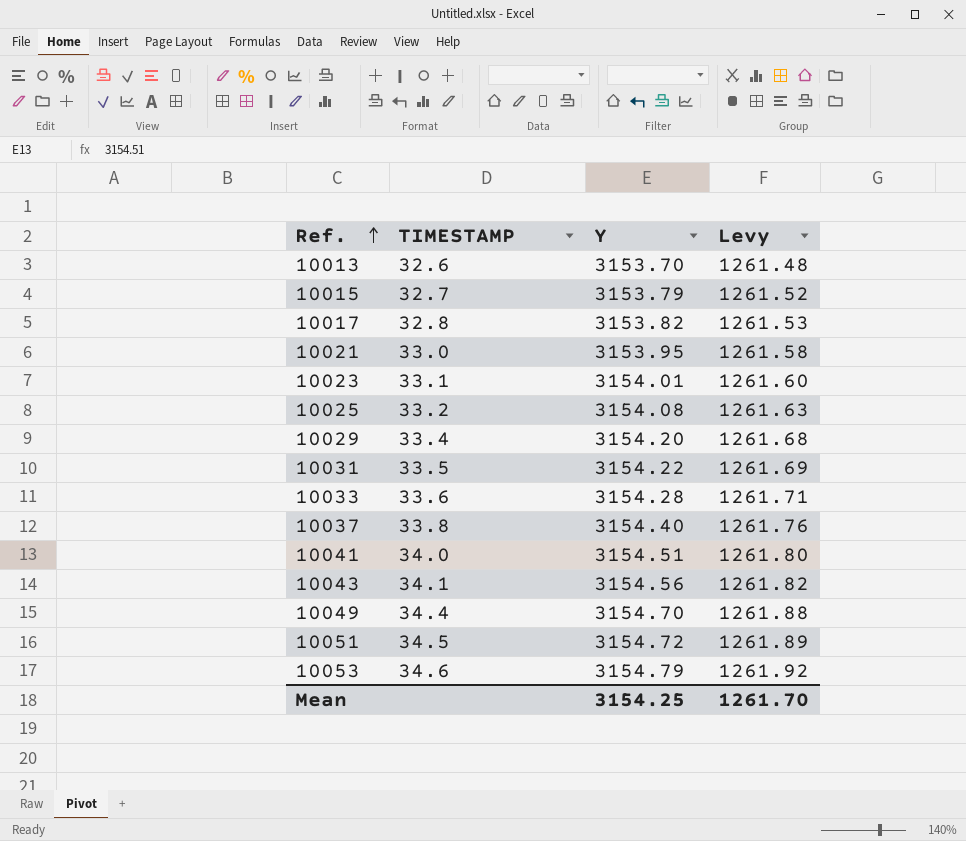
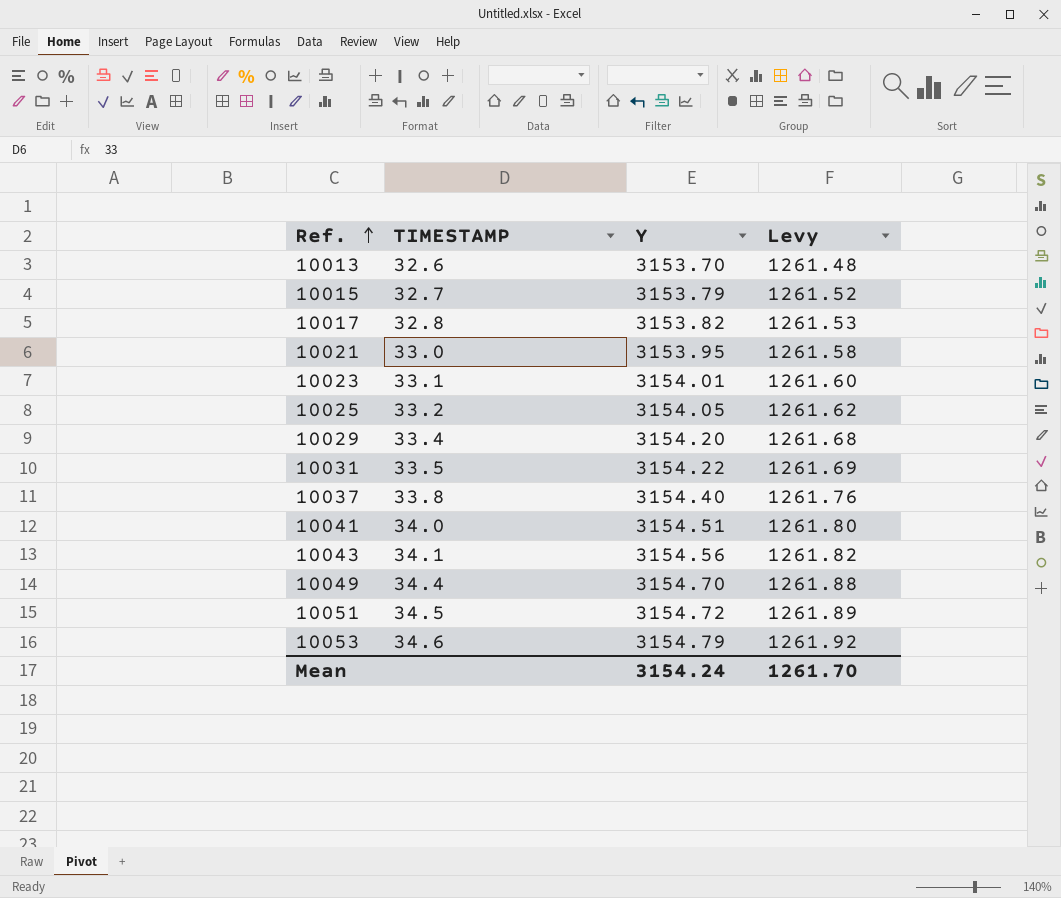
row 10033: 33.6 | 3154.28 | 1261.71 -> none
10025 | Y: 3154.08 -> 3154.05
10025 | Levy: 1261.63 -> 1261.62
Mean | Y: 3154.25 -> 3154.24

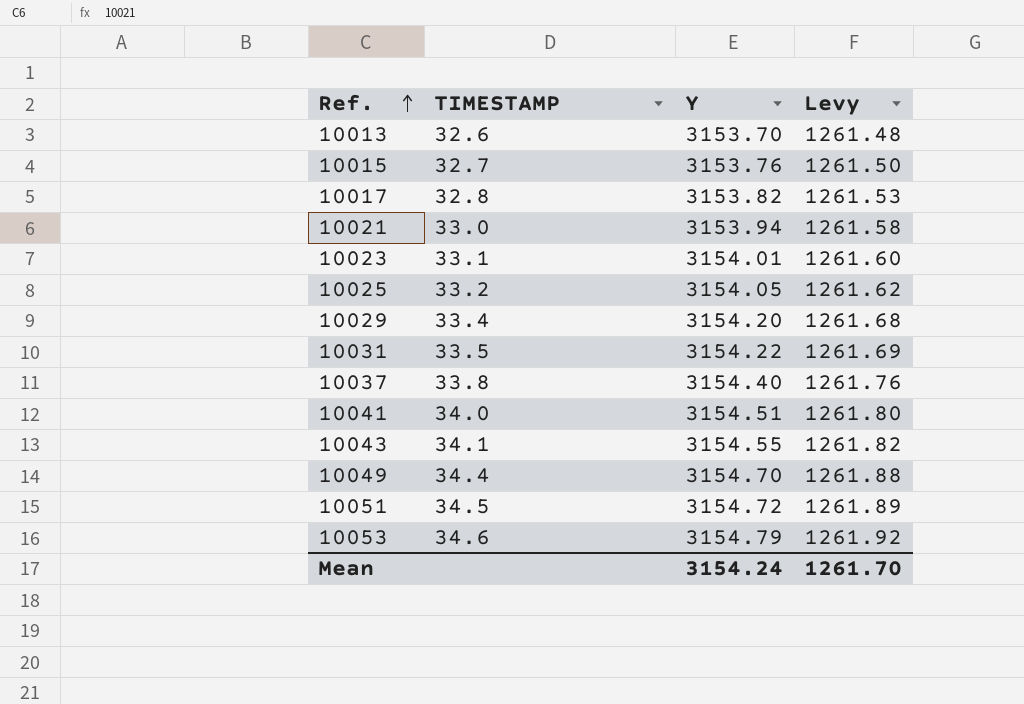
10015 | Y: 3153.79 -> 3153.76
10015 | Levy: 1261.52 -> 1261.50
10021 | Y: 3153.95 -> 3153.94
10043 | Y: 3154.56 -> 3154.55

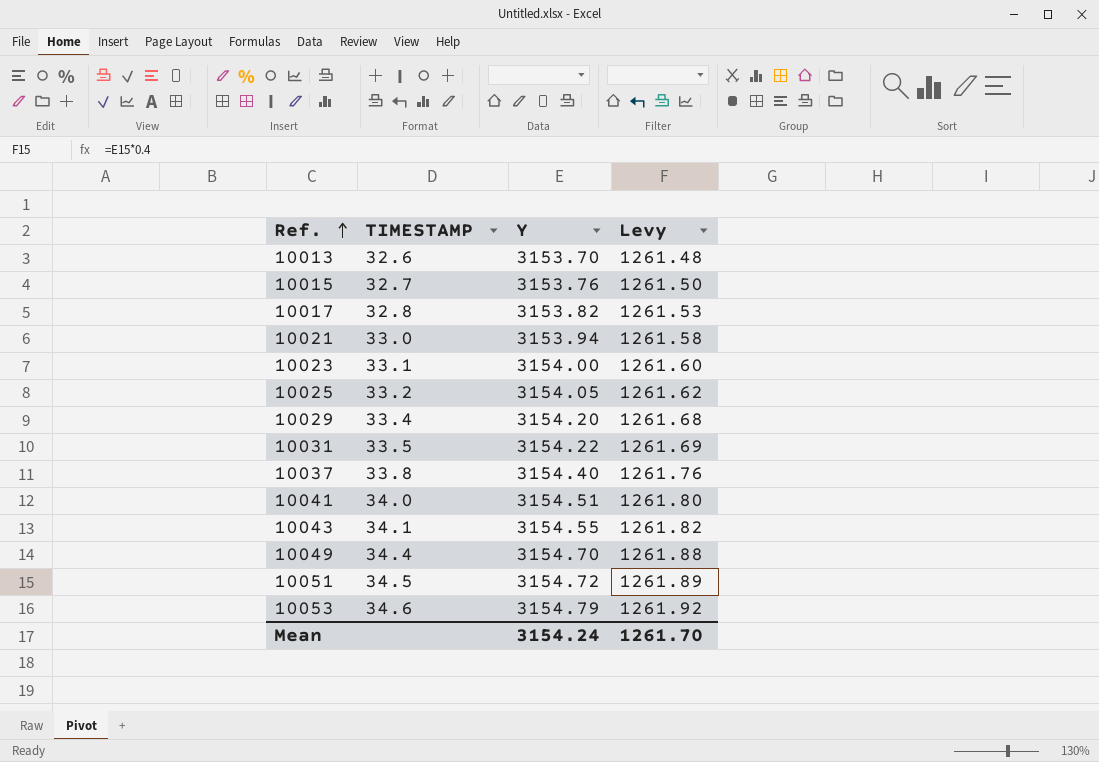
10023 | Y: 3154.01 -> 3154.00

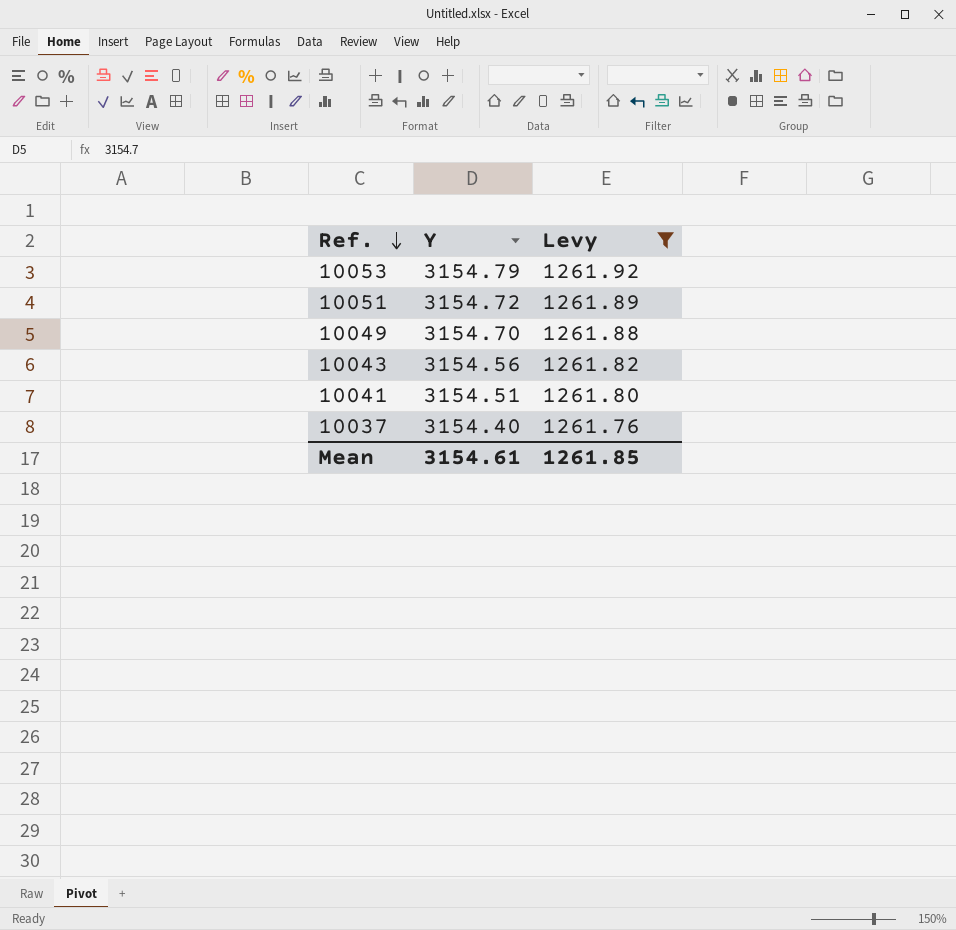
filter: none -> Levy >= 1261.76
row order: Ref. ascending -> Ref. descending
column TIMESTAMP | position: 2 -> none
10043 | Y: 3154.55 -> 3154.56
Mean | Y: 3154.24 -> 3154.61
Mean | Levy: 1261.70 -> 1261.85

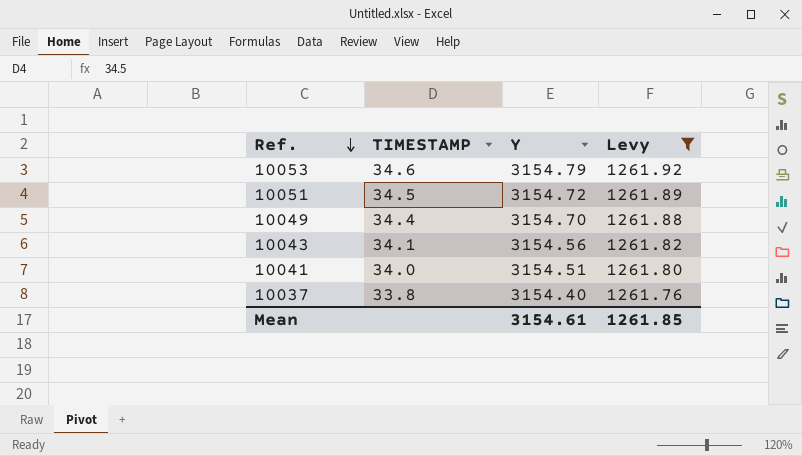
column TIMESTAMP | position: none -> 2

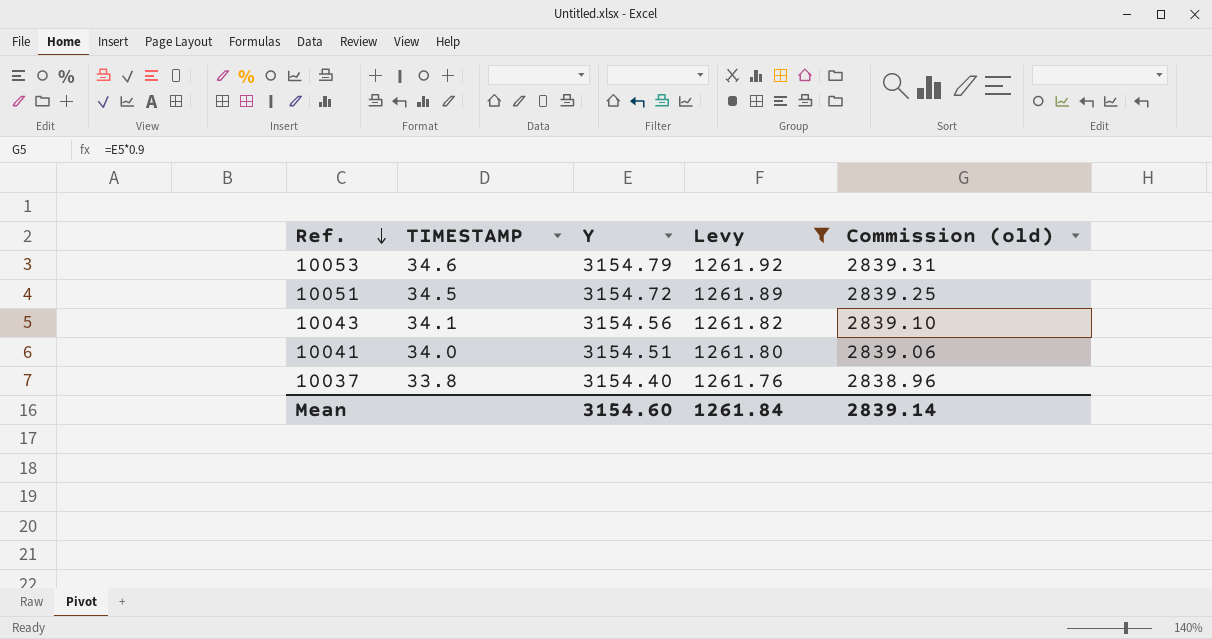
column Commission (old) | formula: none -> [Y] * 0.9
row 10049: 34.4 | 3154.70 | 1261.88 -> none
Mean | Y: 3154.61 -> 3154.60
Mean | Levy: 1261.85 -> 1261.84

